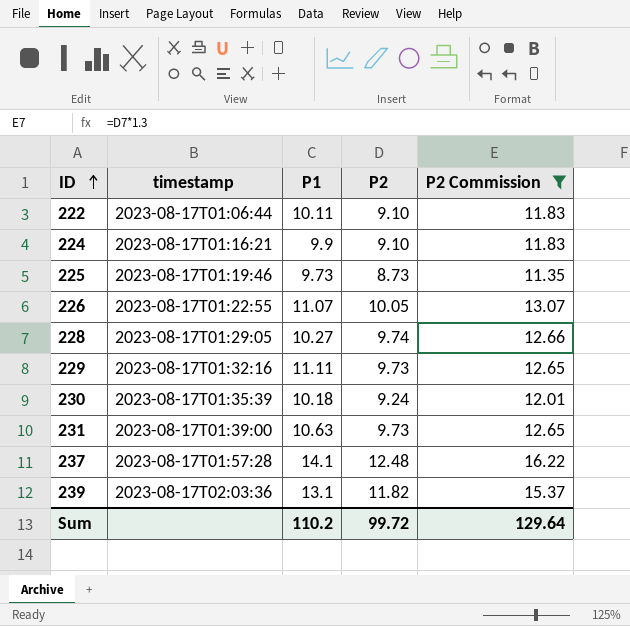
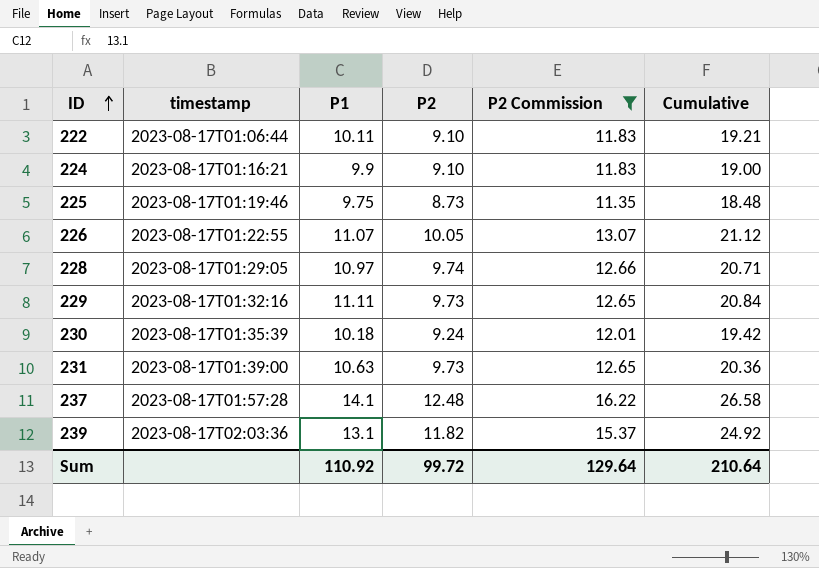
column Cumulative | formula: none -> [P1] + [P2]
225 | P1: 9.73 -> 9.75
228 | P1: 10.27 -> 10.97
Sum | P1: 110.2 -> 110.92

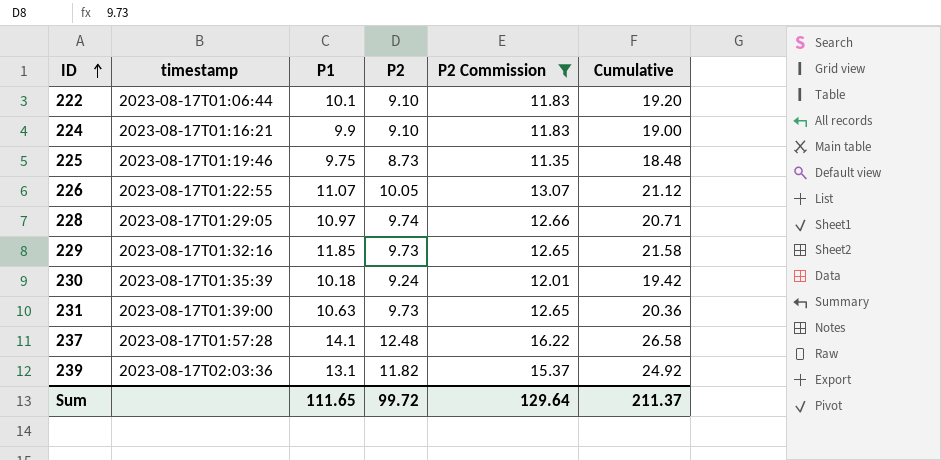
222 | P1: 10.11 -> 10.1
222 | Cumulative: 19.21 -> 19.20
229 | P1: 11.11 -> 11.85
229 | Cumulative: 20.84 -> 21.58
Sum | P1: 110.92 -> 111.65
Sum | Cumulative: 210.64 -> 211.37

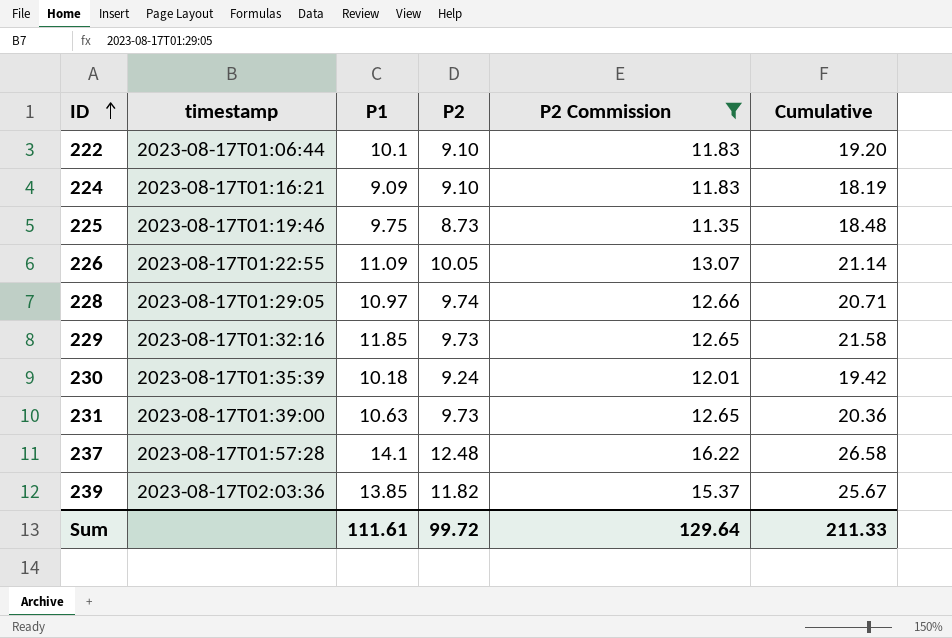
224 | P1: 9.9 -> 9.09
224 | Cumulative: 19.00 -> 18.19
226 | P1: 11.07 -> 11.09
226 | Cumulative: 21.12 -> 21.14
239 | P1: 13.1 -> 13.85
239 | Cumulative: 24.92 -> 25.67
Sum | P1: 111.65 -> 111.61
Sum | Cumulative: 211.37 -> 211.33

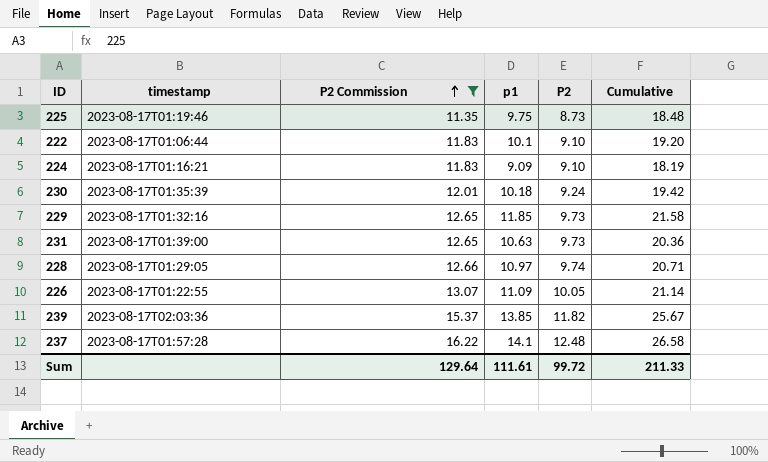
row order: ID ascending -> P2 Commission ascending
column P2 Commission | position: 5 -> 3
column name: P1 -> p1

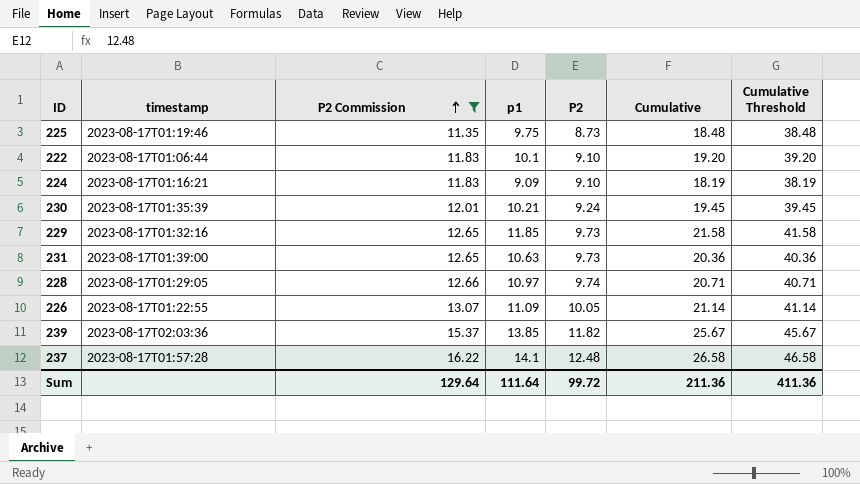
column Cumulative Threshold | formula: none -> [Cumulative] + 20
230 | p1: 10.18 -> 10.21
230 | Cumulative: 19.42 -> 19.45
Sum | p1: 111.61 -> 111.64
Sum | Cumulative: 211.33 -> 211.36

